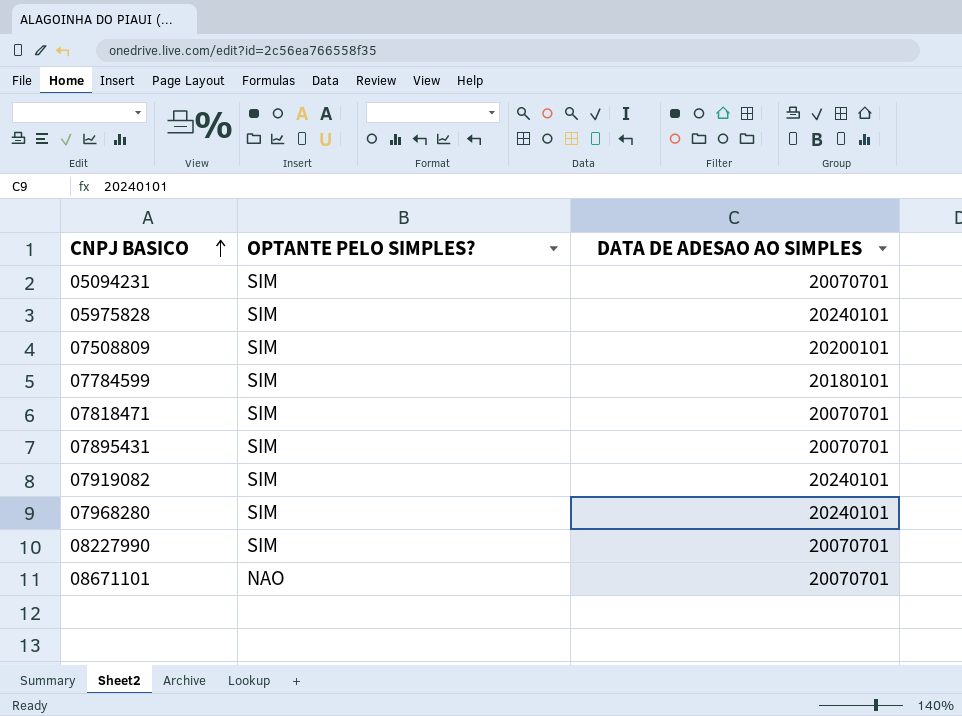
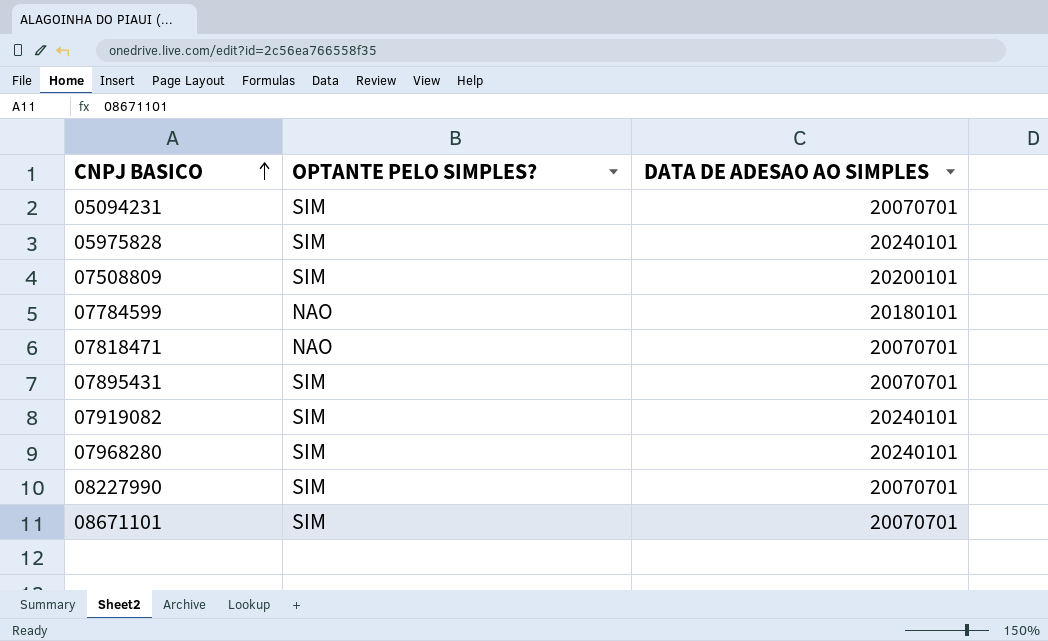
07784599 | OPTANTE PELO SIMPLES?: SIM -> NAO
07818471 | OPTANTE PELO SIMPLES?: SIM -> NAO
08671101 | OPTANTE PELO SIMPLES?: NAO -> SIM

